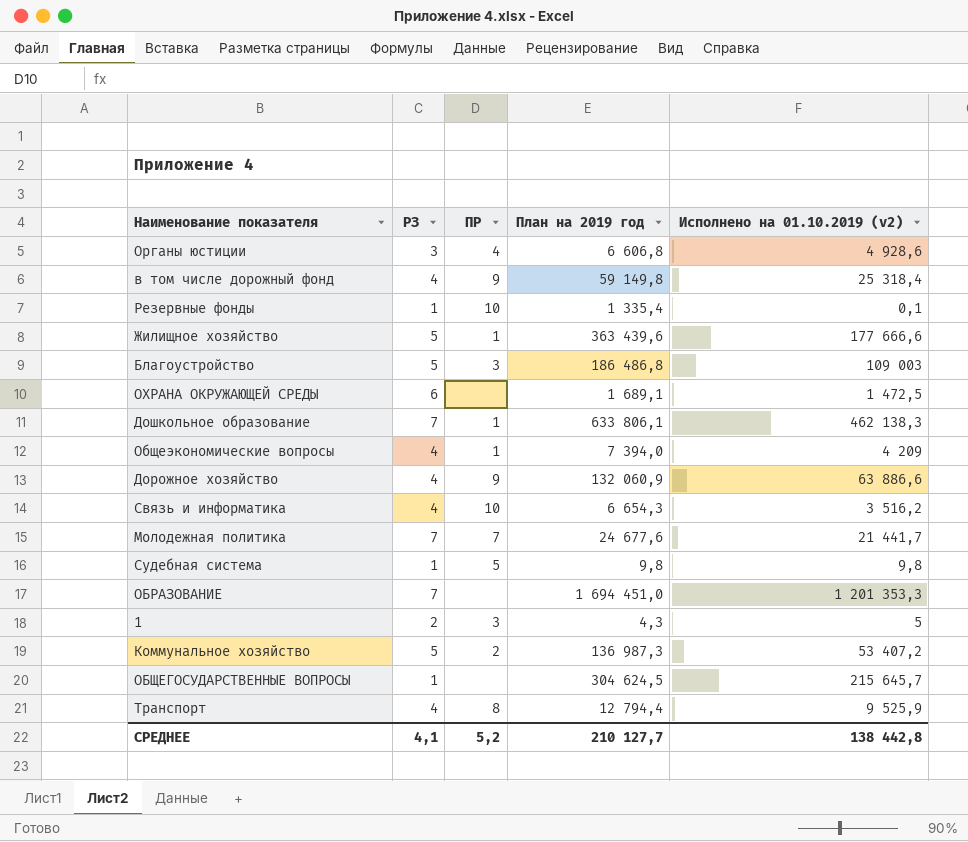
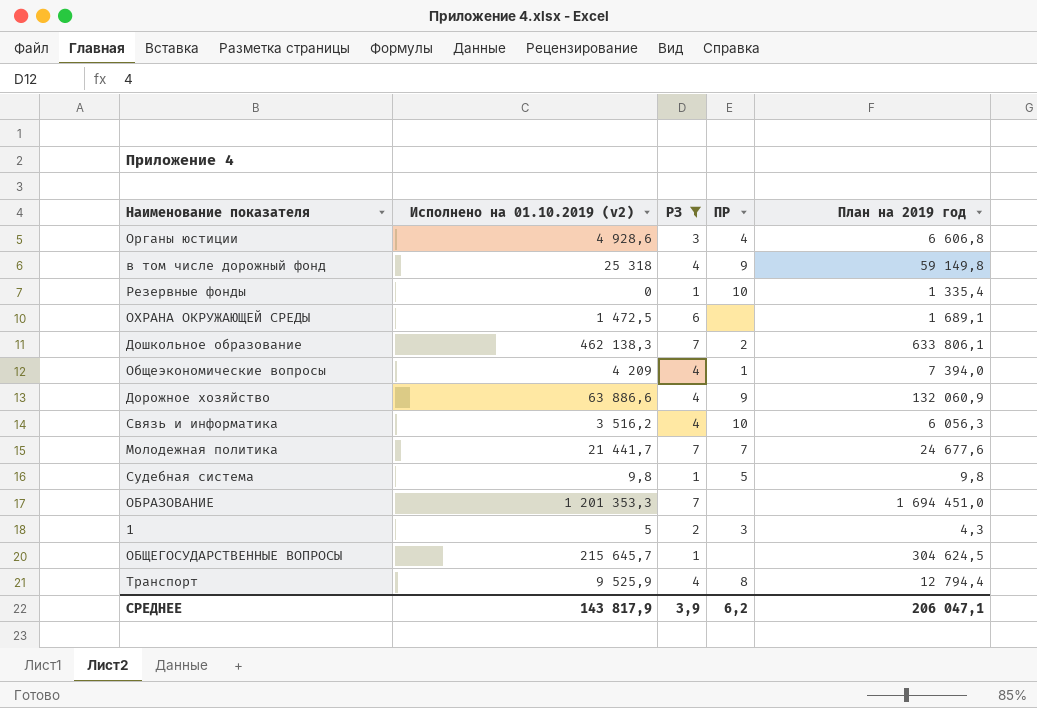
filter: none -> РЗ != 5
column Исполнено на 01.10.2019 (v2) | position: 5 -> 2
в том числе дорожный фонд | Исполнено на 01.10.2019 (v2): 25 318,4 -> 25 318
Резервные фонды | Исполнено на 01.10.2019 (v2): 0,1 -> 0
Дошкольное образование | ПР: 1 -> 2
Связь и информатика | План на 2019 год: 6 654,3 -> 6 056,3
СРЕДНЕЕ | Исполнено на 01.10.2019 (v2): 138 442,8 -> 143 817,9
СРЕДНЕЕ | РЗ: 4,1 -> 3,9
СРЕДНЕЕ | ПР: 5,2 -> 6,2
СРЕДНЕЕ | План на 2019 год: 210 127,7 -> 206 047,1

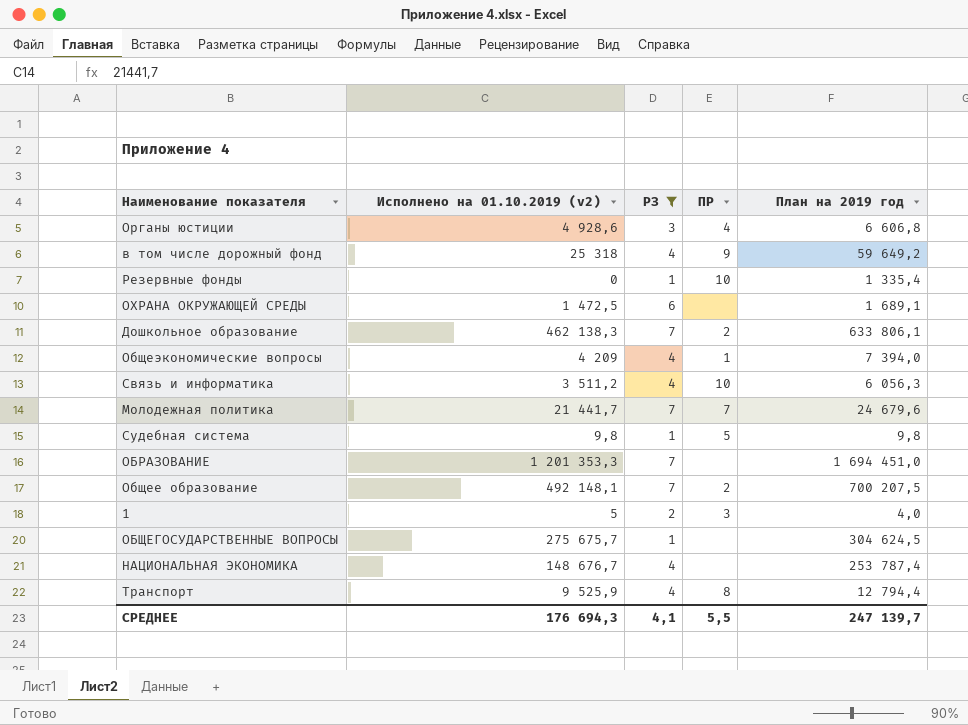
row Дорожное хозяйство: 63 886,6 | 4 | 9 | 132 060,9 -> none
в том числе дорожный фонд | План на 2019 год: 59 149,8 -> 59 649,2
Связь и информатика | Исполнено на 01.10.2019 (v2): 3 516,2 -> 3 511,2
Молодежная политика | План на 2019 год: 24 677,6 -> 24 679,6
row Общее образование: none -> 492 148,1 | 7 | 2 | 700 207,5
1 | План на 2019 год: 4,3 -> 4,0
ОБЩЕГОСУДАРСТВЕННЫЕ ВОПРОСЫ | Исполнено на 01.10.2019 (v2): 215 645,7 -> 275 675,7
row НАЦИОНАЛЬНАЯ ЭКОНОМИКА: none -> 148 676,7 | 4 | none | 253 787,4
СРЕДНЕЕ | Исполнено на 01.10.2019 (v2): 143 817,9 -> 176 694,3
СРЕДНЕЕ | РЗ: 3,9 -> 4,1
СРЕДНЕЕ | ПР: 6,2 -> 5,5
СРЕДНЕЕ | План на 2019 год: 206 047,1 -> 247 139,7

